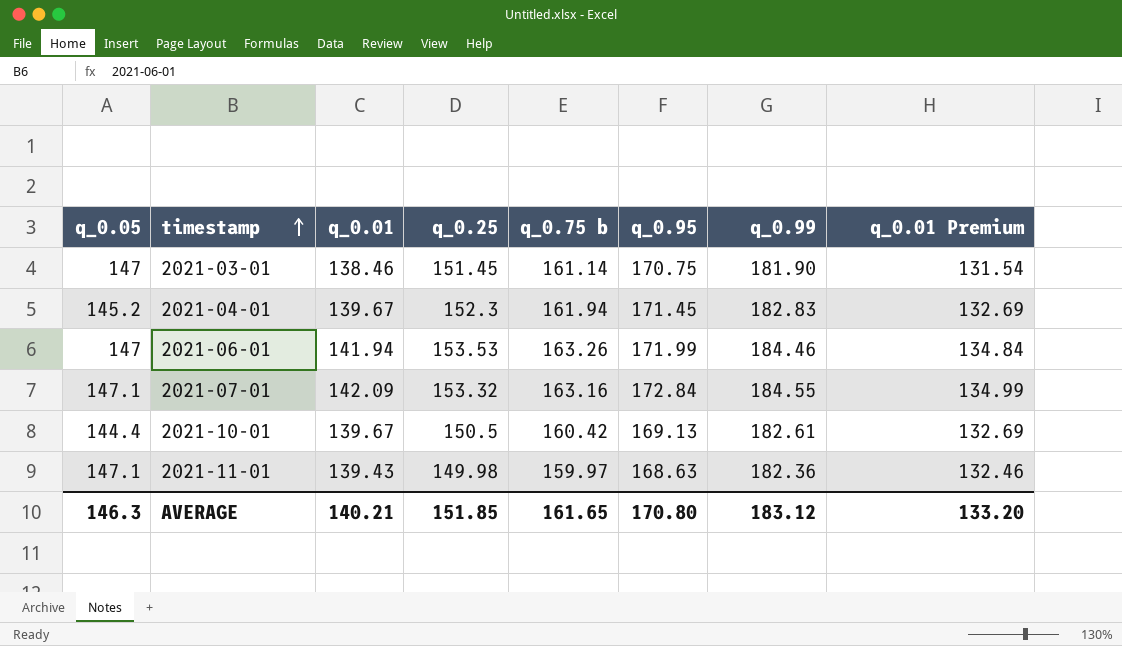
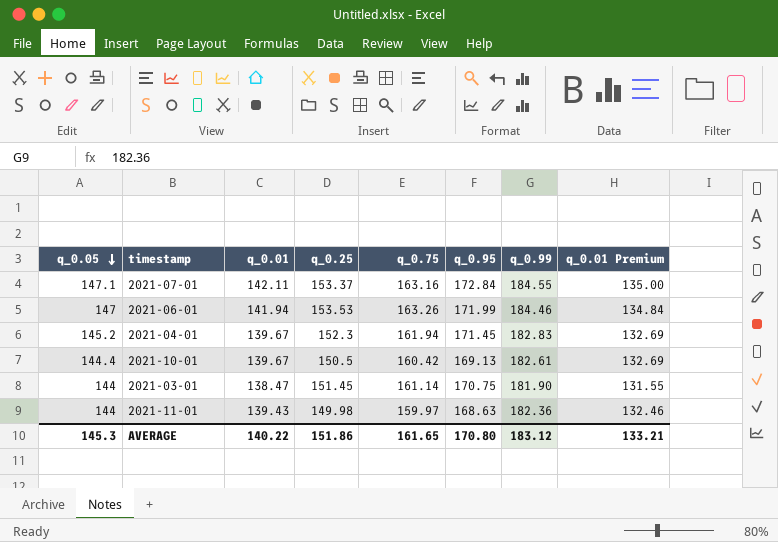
row order: timestamp ascending -> q_0.05 descending
column name: q_0.75 b -> q_0.75
2021-07-01 | q_0.01: 142.09 -> 142.11
2021-07-01 | q_0.25: 153.32 -> 153.37
2021-07-01 | q_0.01 Premium: 134.99 -> 135.00
2021-03-01 | q_0.05: 147 -> 144
2021-03-01 | q_0.01: 138.46 -> 138.47
2021-03-01 | q_0.01 Premium: 131.54 -> 131.55
2021-11-01 | q_0.05: 147.1 -> 144
AVERAGE | q_0.05: 146.3 -> 145.3
AVERAGE | q_0.01: 140.21 -> 140.22
AVERAGE | q_0.25: 151.85 -> 151.86
AVERAGE | q_0.01 Premium: 133.20 -> 133.21

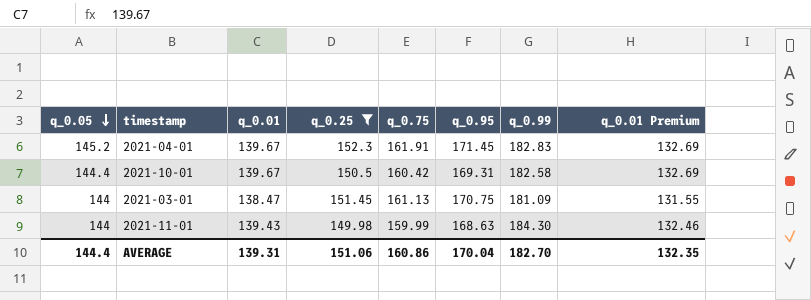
filter: none -> q_0.25 <= 152.3
2021-04-01 | q_0.75: 161.94 -> 161.91
2021-10-01 | q_0.95: 169.13 -> 169.31
2021-10-01 | q_0.99: 182.61 -> 182.58
2021-03-01 | q_0.75: 161.14 -> 161.13
2021-03-01 | q_0.99: 181.90 -> 181.09
2021-11-01 | q_0.75: 159.97 -> 159.99
2021-11-01 | q_0.99: 182.36 -> 184.30
AVERAGE | q_0.05: 145.3 -> 144.4
AVERAGE | q_0.01: 140.22 -> 139.31
AVERAGE | q_0.25: 151.86 -> 151.06
AVERAGE | q_0.75: 161.65 -> 160.86
AVERAGE | q_0.95: 170.80 -> 170.04
AVERAGE | q_0.99: 183.12 -> 182.70
AVERAGE | q_0.01 Premium: 133.21 -> 132.35

